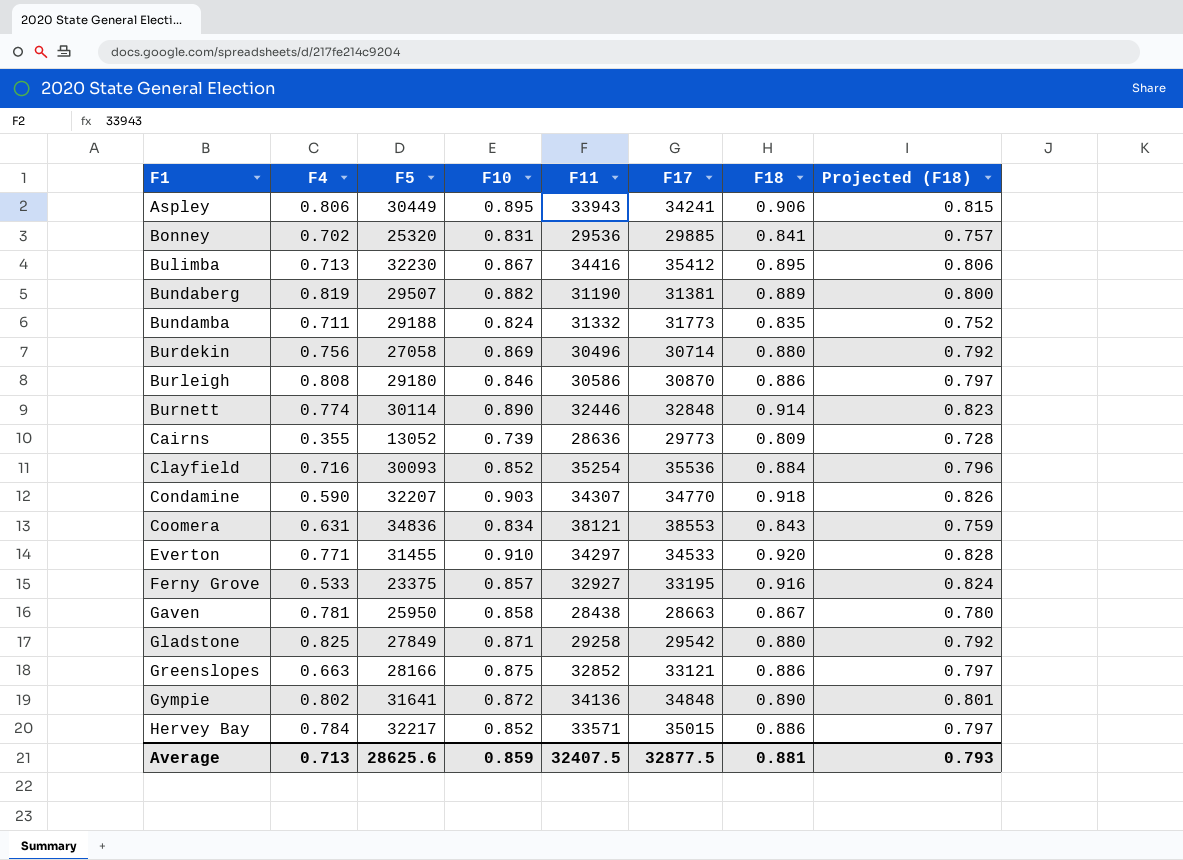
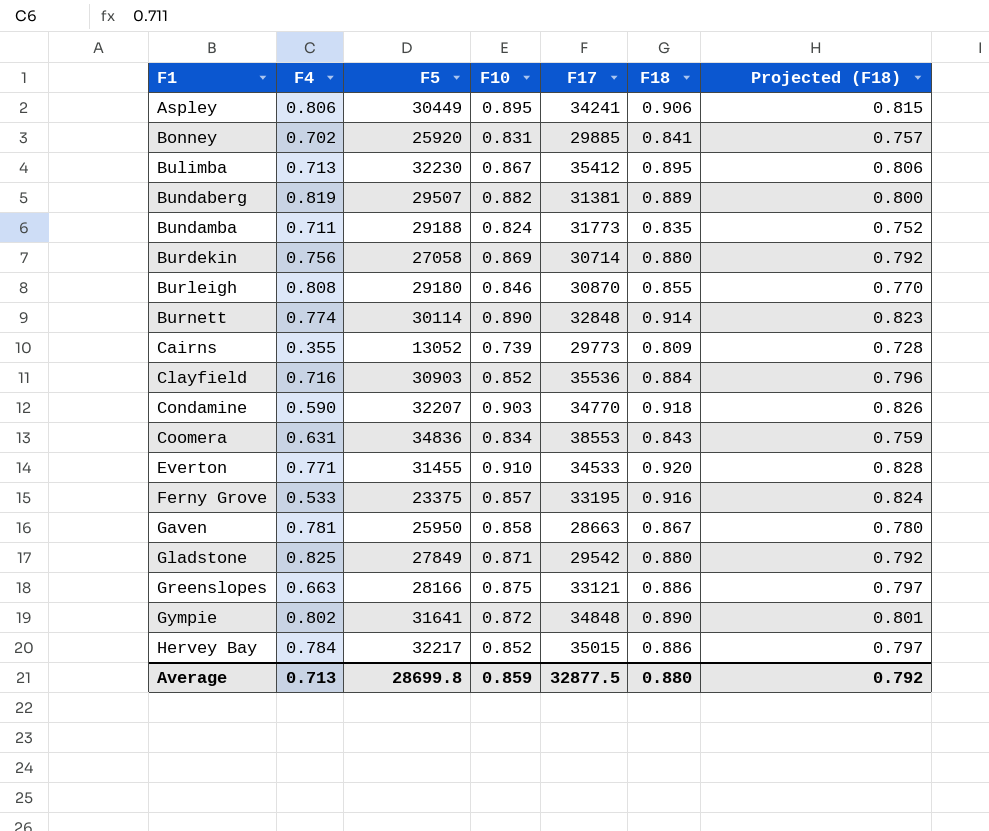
column F11 | position: 5 -> none
Bonney | F5: 25320 -> 25920
Burleigh | F18: 0.886 -> 0.855
Burleigh | Projected (F18): 0.797 -> 0.770
Clayfield | F5: 30093 -> 30903
Average | F5: 28625.6 -> 28699.8
Average | F18: 0.881 -> 0.880
Average | Projected (F18): 0.793 -> 0.792

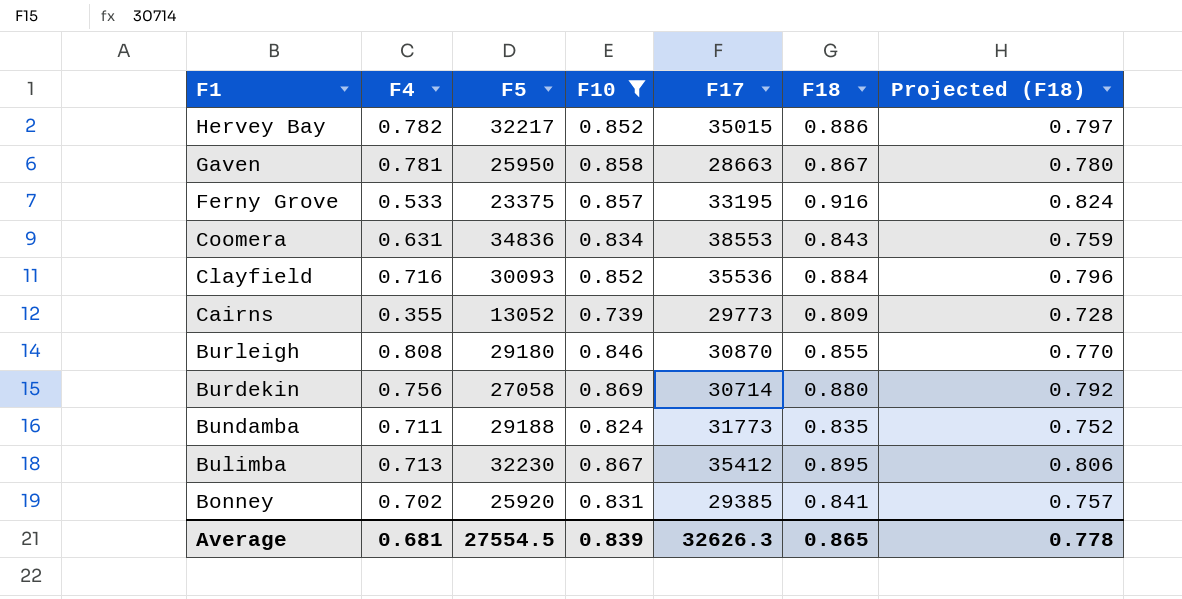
filter: none -> F10 <= 0.869
row order: F1 ascending -> F1 descending
Hervey Bay | F4: 0.784 -> 0.782
Clayfield | F5: 30903 -> 30093
Bonney | F17: 29885 -> 29385
Average | F4: 0.713 -> 0.681
Average | F5: 28699.8 -> 27554.5
Average | F10: 0.859 -> 0.839
Average | F17: 32877.5 -> 32626.3
Average | F18: 0.880 -> 0.865
Average | Projected (F18): 0.792 -> 0.778

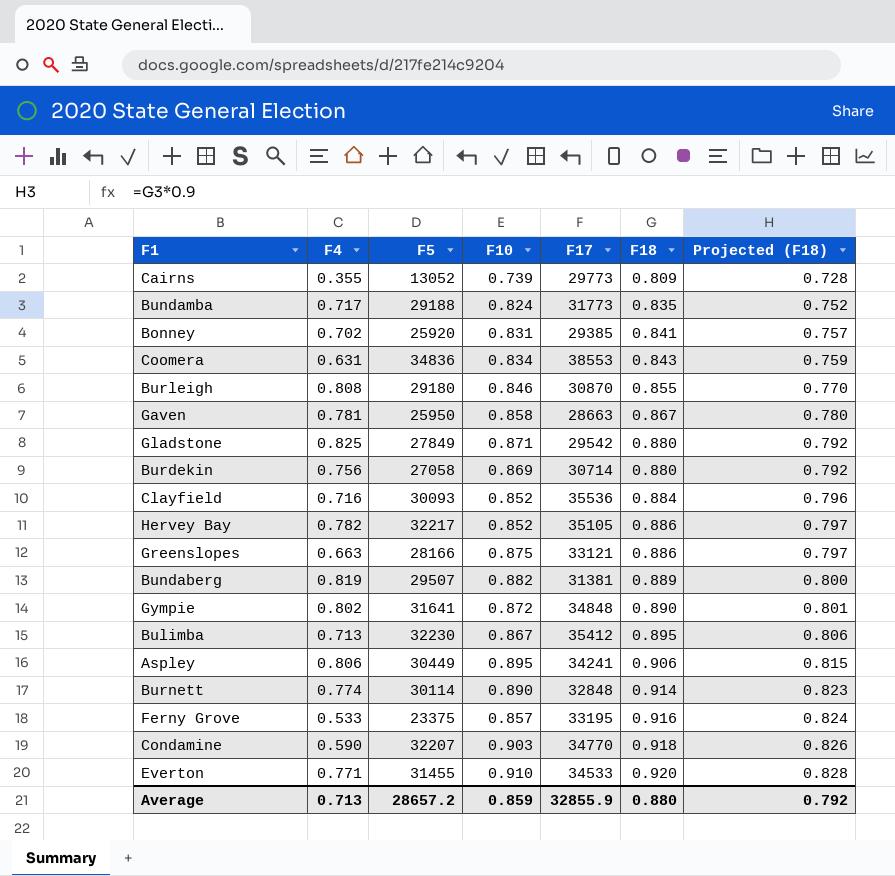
filter: F10 <= 0.869 -> none
row order: F1 descending -> F18 ascending
Bundamba | F4: 0.711 -> 0.717
Hervey Bay | F17: 35015 -> 35105
Average | F4: 0.681 -> 0.713
Average | F5: 27554.5 -> 28657.2
Average | F10: 0.839 -> 0.859
Average | F17: 32626.3 -> 32855.9
Average | F18: 0.865 -> 0.880
Average | Projected (F18): 0.778 -> 0.792

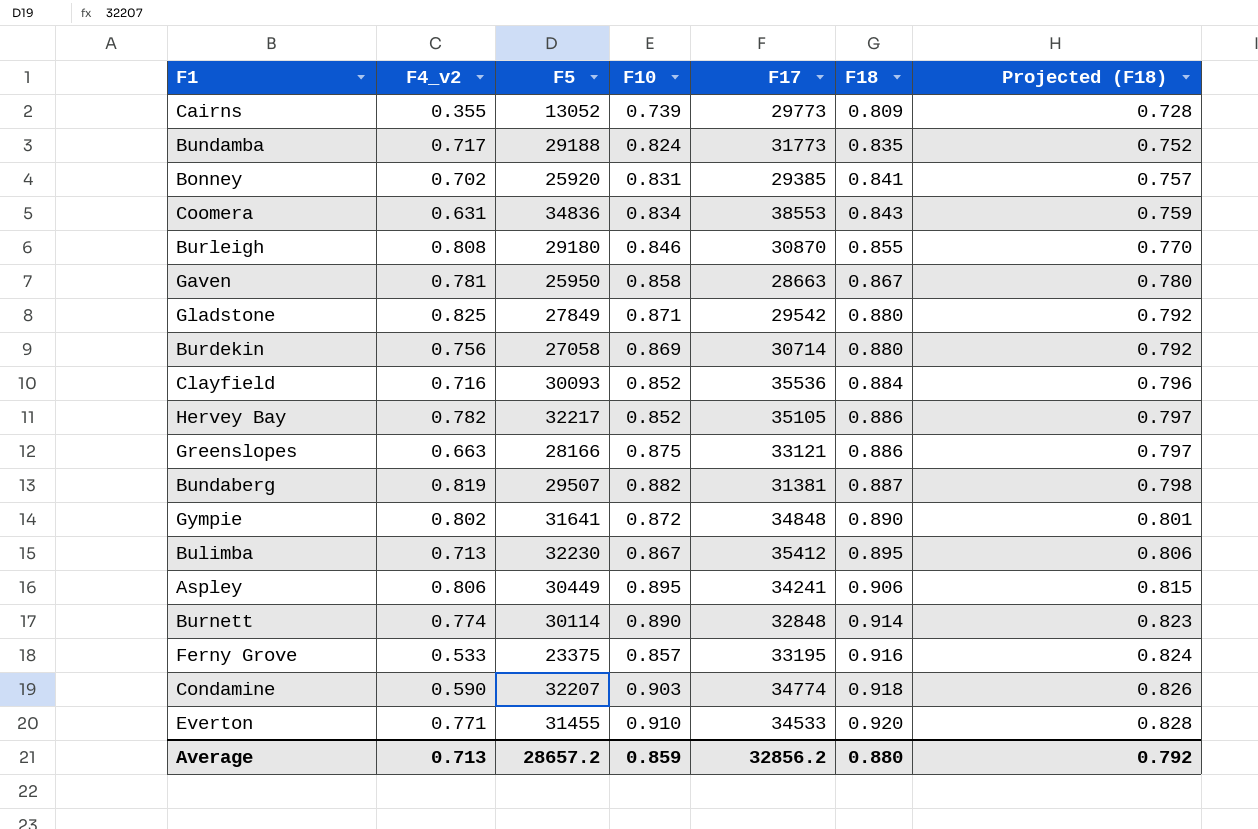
column name: F4 -> F4_v2
Bundaberg | F18: 0.889 -> 0.887
Bundaberg | Projected (F18): 0.800 -> 0.798
Condamine | F17: 34770 -> 34774
Average | F17: 32855.9 -> 32856.2

